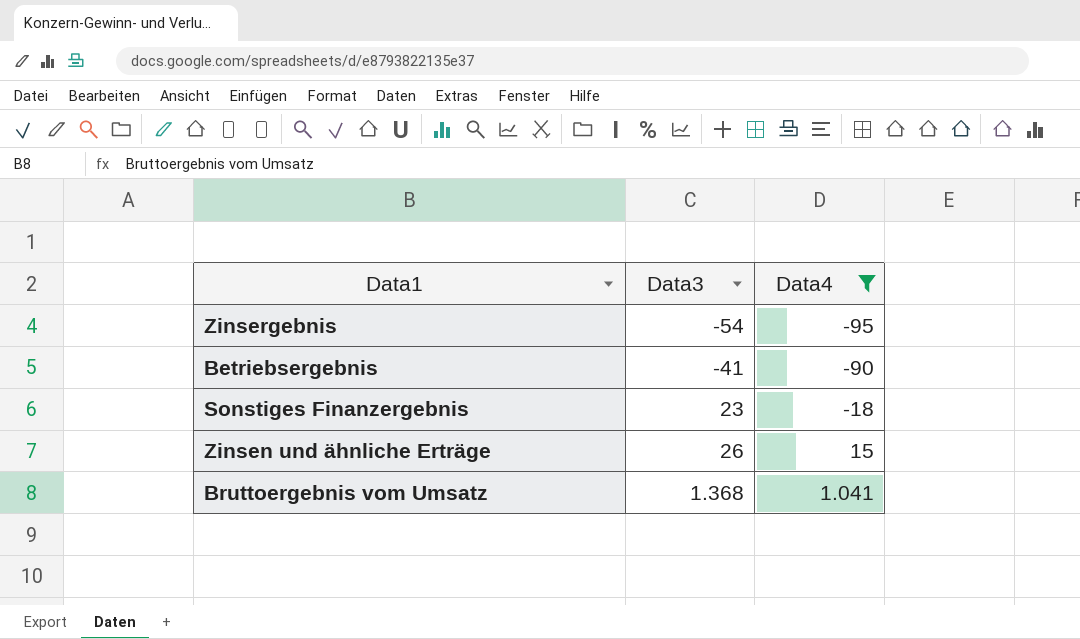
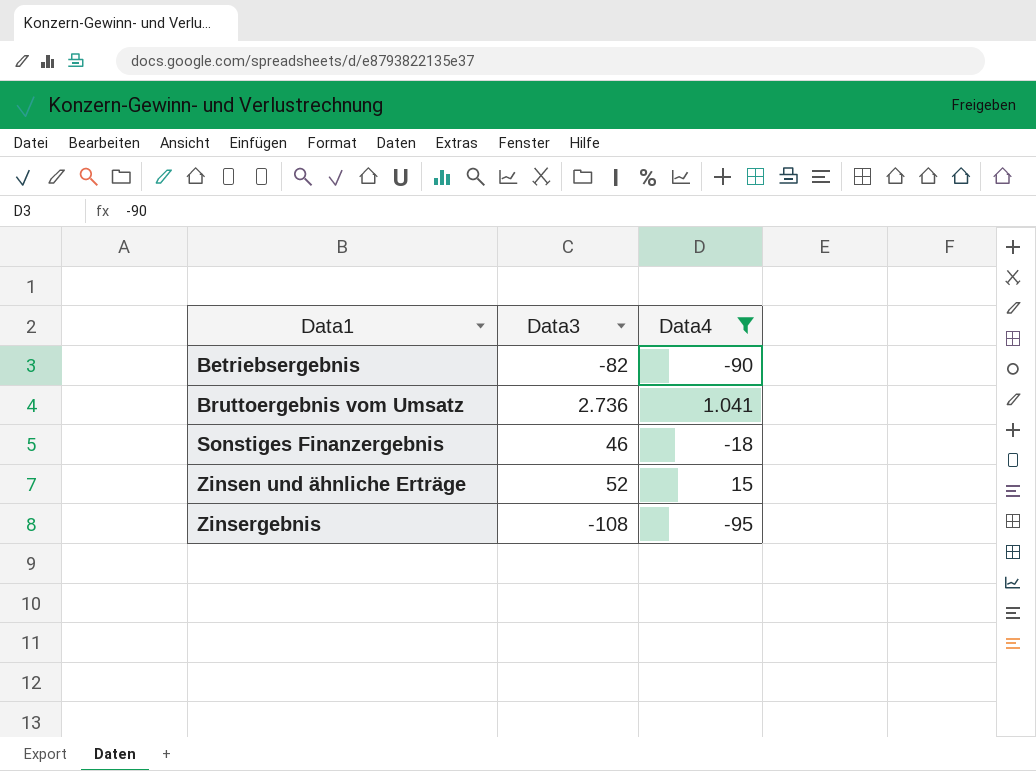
row order: Data3 ascending -> Data1 ascending
Betriebsergebnis | Data3: -41 -> -82
Bruttoergebnis vom Umsatz | Data3: 1.368 -> 2.736
Sonstiges Finanzergebnis | Data3: 23 -> 46
Zinsen und ähnliche Erträge | Data3: 26 -> 52
Zinsergebnis | Data3: -54 -> -108

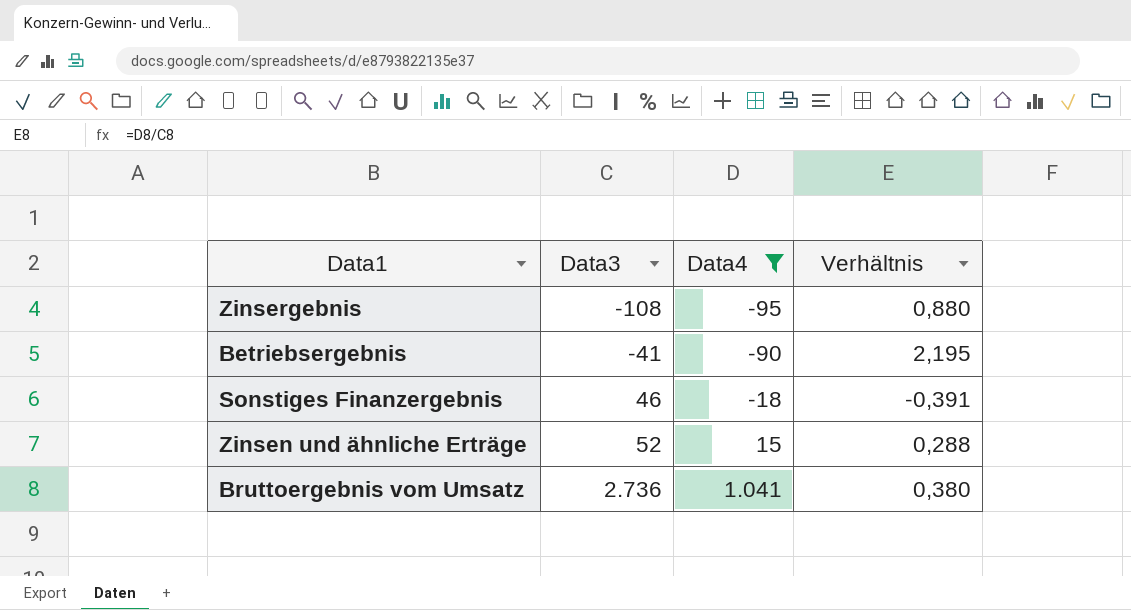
row order: Data1 ascending -> Data3 ascending
column Verhältnis | formula: none -> [Data4] / [Data3]
Betriebsergebnis | Data3: -82 -> -41

